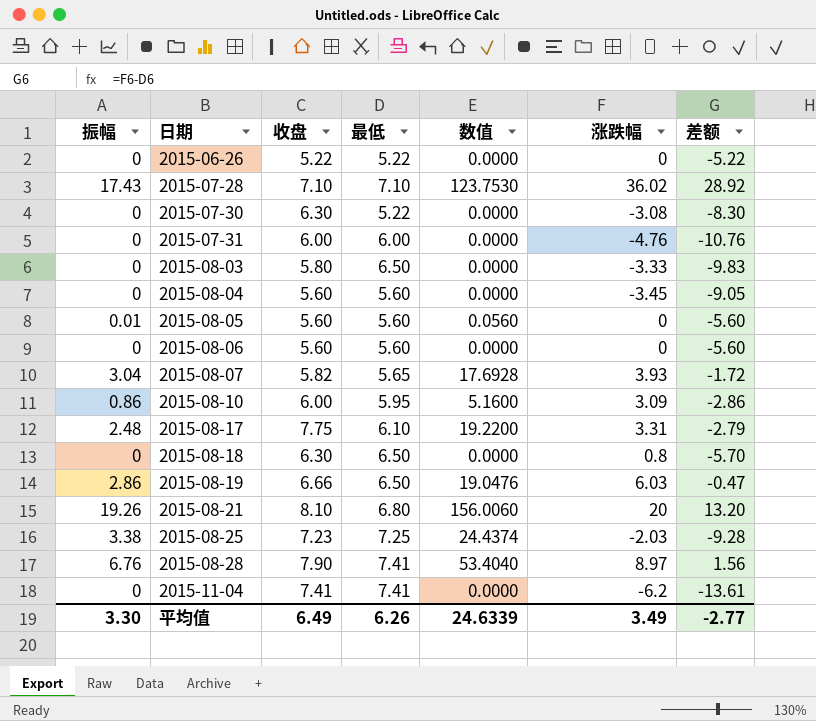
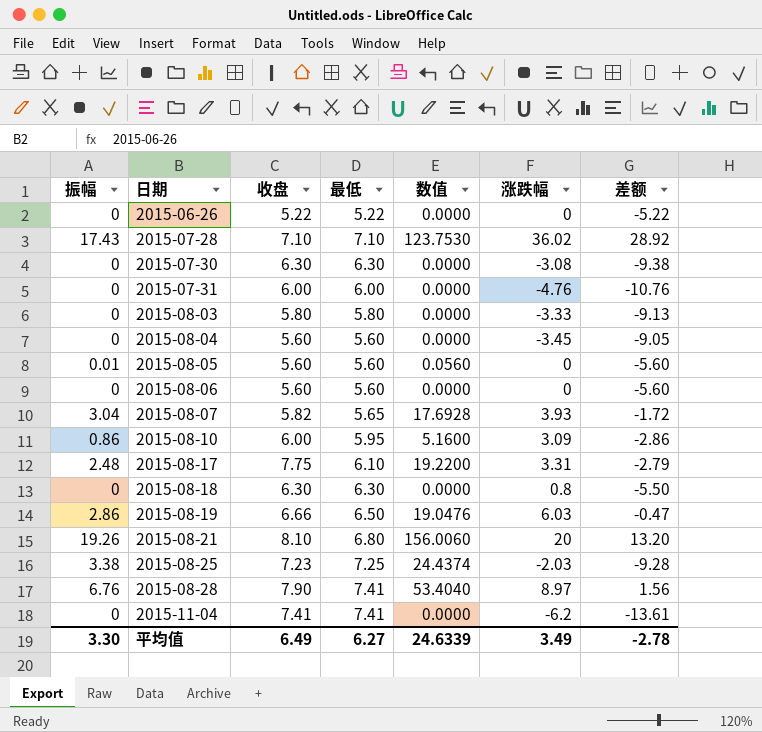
2015-07-30 | 最低: 5.22 -> 6.30
2015-07-30 | 差额: -8.30 -> -9.38
2015-08-03 | 最低: 6.50 -> 5.80
2015-08-03 | 差额: -9.83 -> -9.13
2015-08-18 | 最低: 6.50 -> 6.30
2015-08-18 | 差额: -5.70 -> -5.50
平均值 | 最低: 6.26 -> 6.27
平均值 | 差额: -2.77 -> -2.78

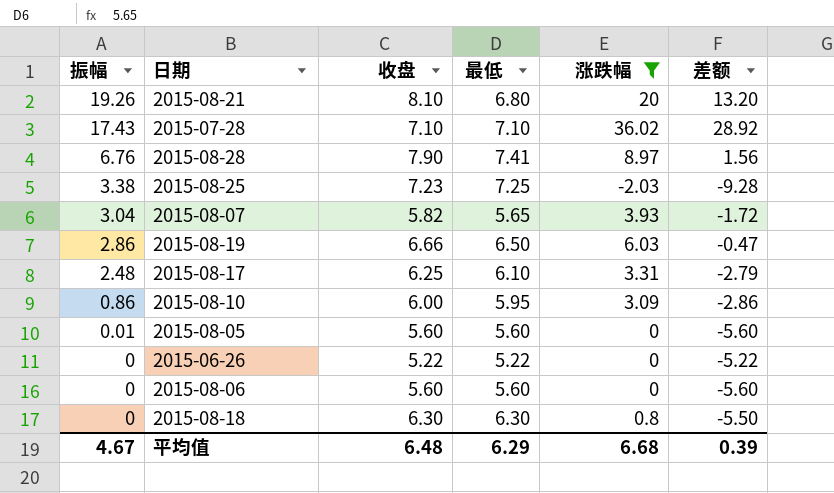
filter: none -> 涨跌幅 >= -2.03
row order: 日期 ascending -> 振幅 descending
column 数值 | formula: [振幅] * [收盘] -> none
2015-08-17 | 收盘: 7.75 -> 6.25
平均值 | 振幅: 3.30 -> 4.67
平均值 | 收盘: 6.49 -> 6.48
平均值 | 最低: 6.27 -> 6.29
平均值 | 涨跌幅: 3.49 -> 6.68
平均值 | 差额: -2.78 -> 0.39

